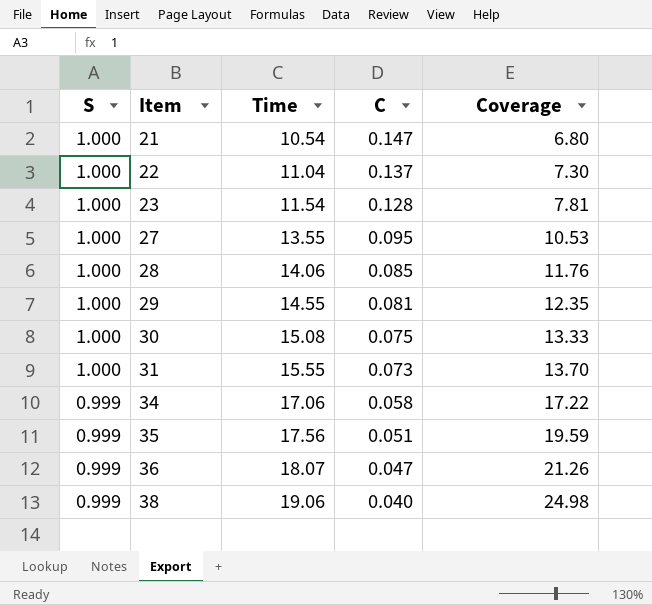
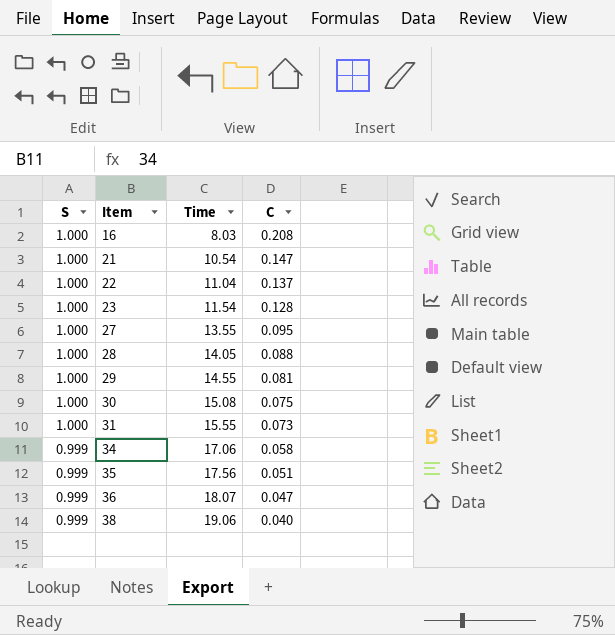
column Coverage | formula: [S] / [C] -> none
row 16: none -> 1.000 | 8.03 | 0.208
28 | Time: 14.06 -> 14.05
28 | C: 0.085 -> 0.088

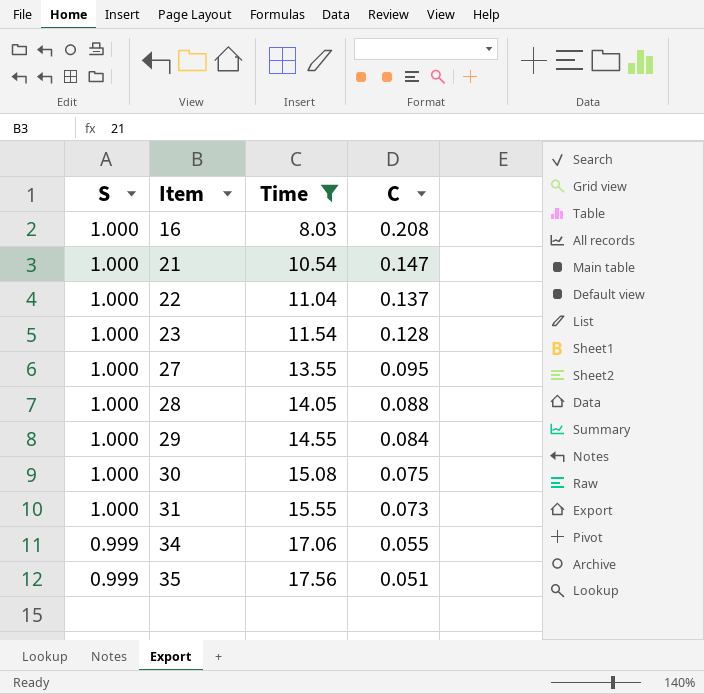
filter: none -> Time <= 17.56
29 | C: 0.081 -> 0.084
34 | C: 0.058 -> 0.055

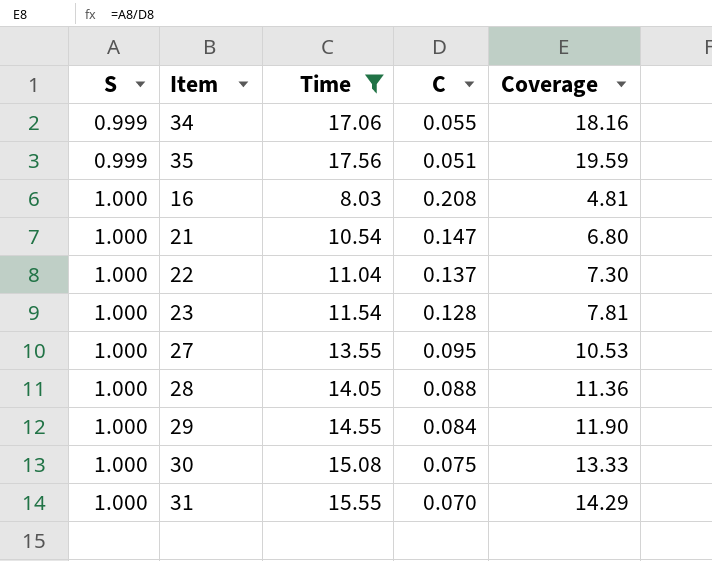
row order: S descending -> S ascending
column Coverage | formula: none -> [S] / [C]
31 | C: 0.073 -> 0.070

